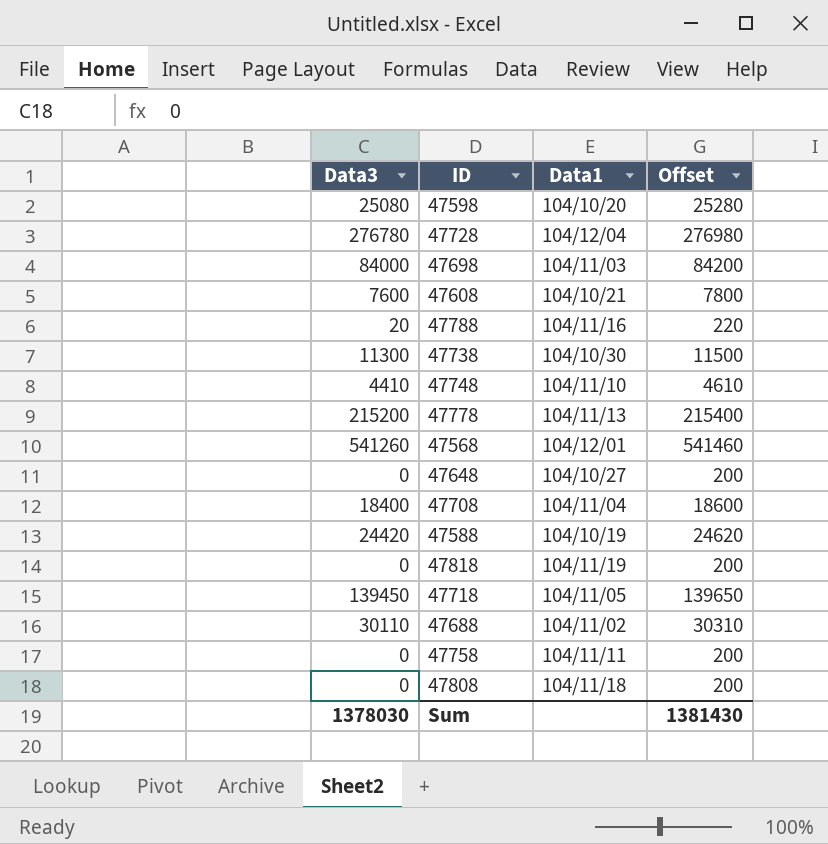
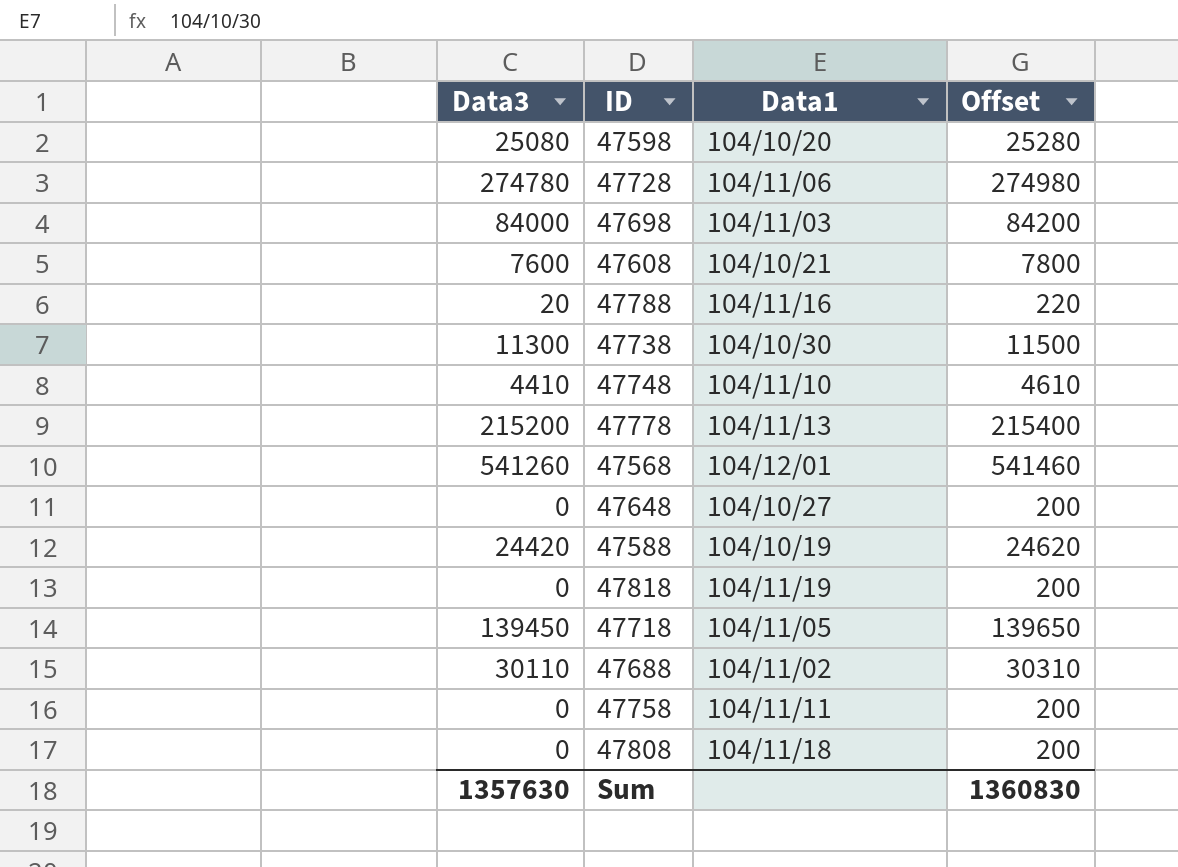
row 47708: 18400 | 104/11/04 | 18600 -> none
47728 | Data3: 276780 -> 274780
47728 | Data1: 104/12/04 -> 104/11/06
47728 | Offset: 276980 -> 274980
Sum | Data3: 1378030 -> 1357630
Sum | Offset: 1381430 -> 1360830

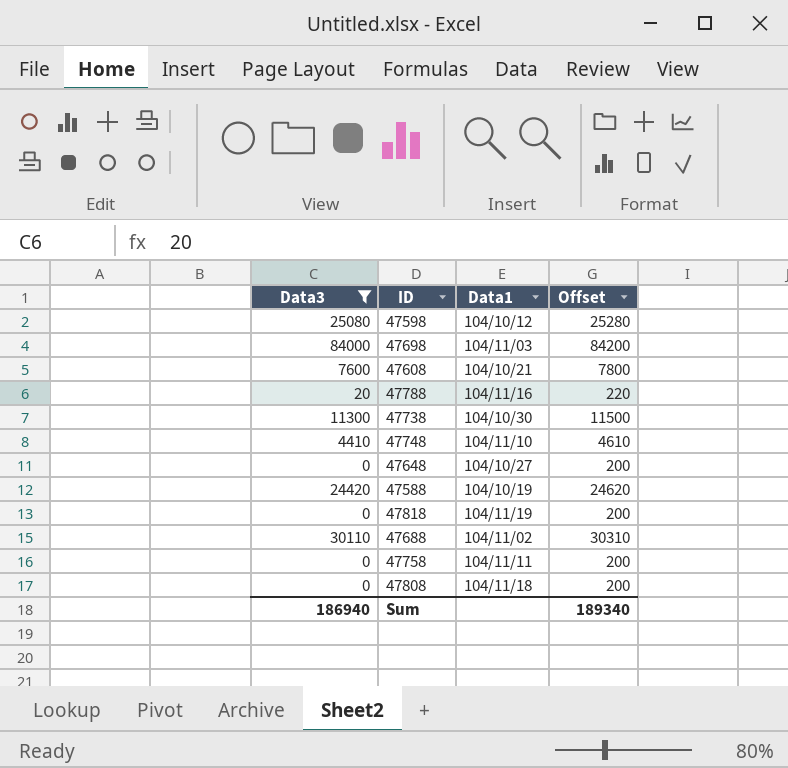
filter: none -> Data3 <= 84000
47598 | Data1: 104/10/20 -> 104/10/12
Sum | Data3: 1357630 -> 186940
Sum | Offset: 1360830 -> 189340

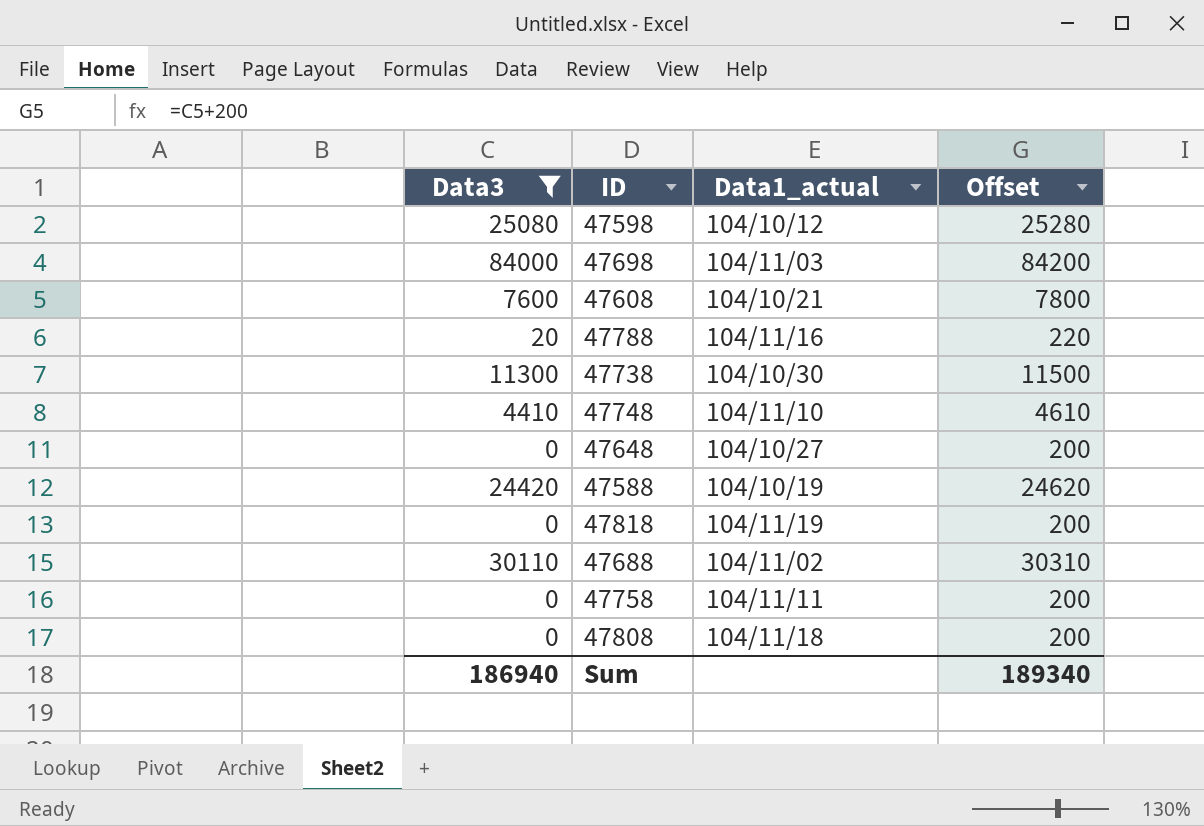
column name: Data1 -> Data1_actual

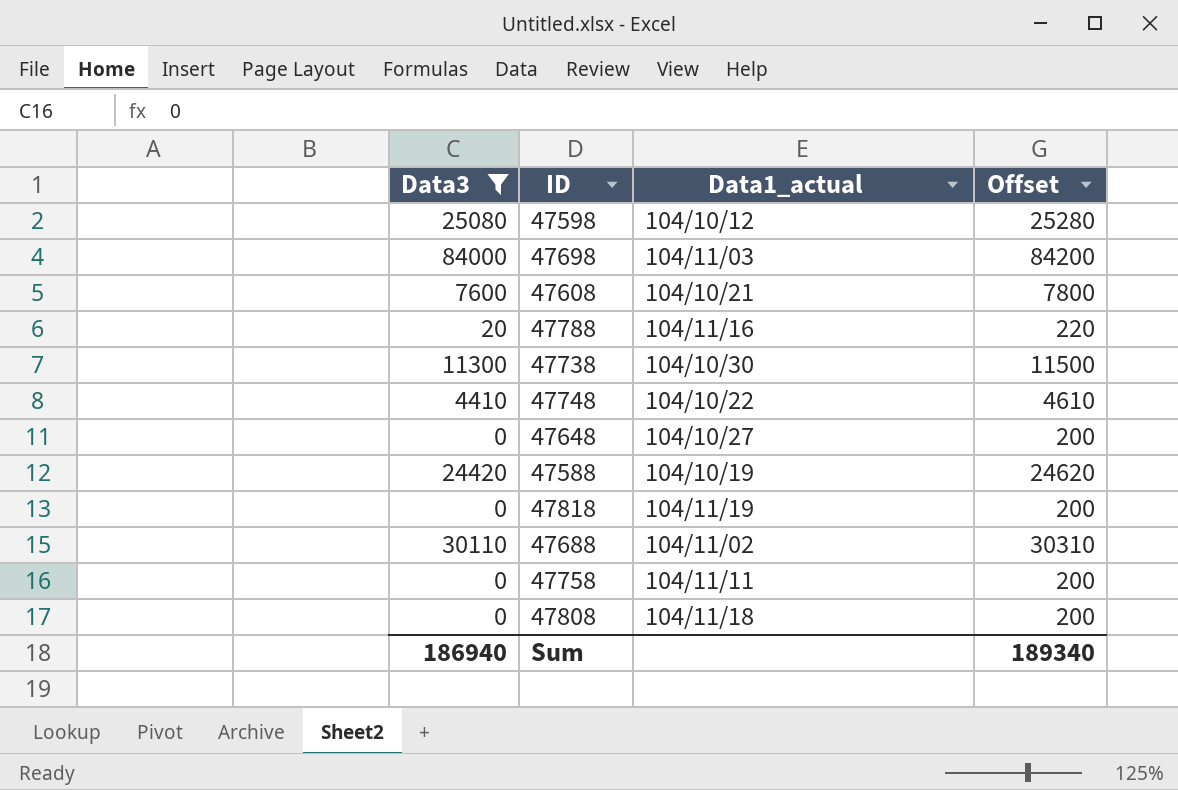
47748 | Data1_actual: 104/11/10 -> 104/10/22

